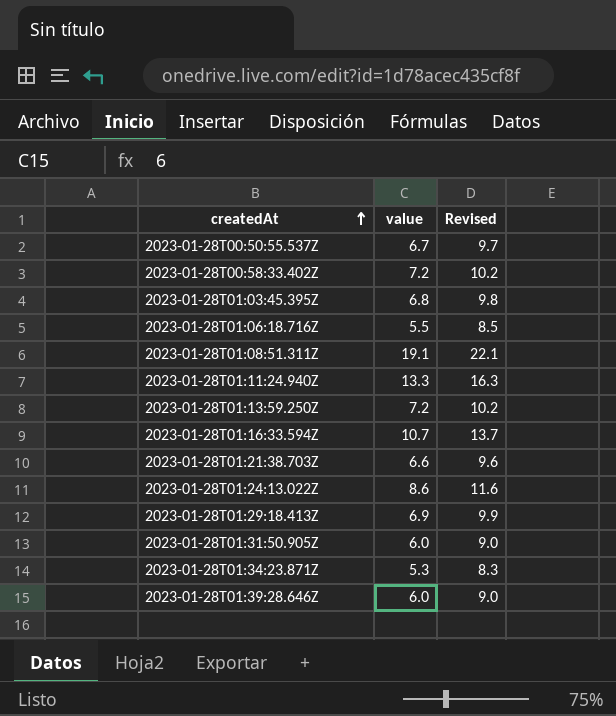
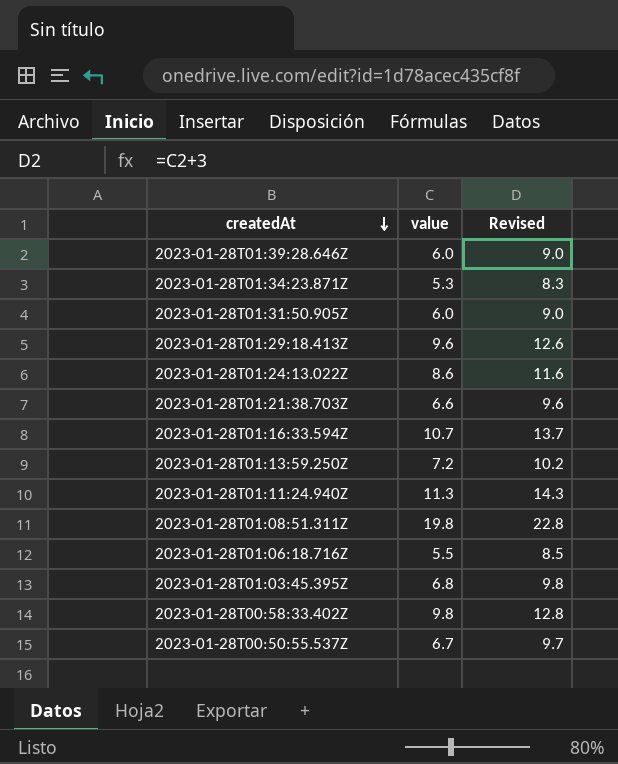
row order: createdAt ascending -> createdAt descending
2023-01-28T01:29:18.413Z | value: 6.9 -> 9.6
2023-01-28T01:29:18.413Z | Revised: 9.9 -> 12.6
2023-01-28T01:11:24.940Z | value: 13.3 -> 11.3
2023-01-28T01:11:24.940Z | Revised: 16.3 -> 14.3
2023-01-28T01:08:51.311Z | value: 19.1 -> 19.8
2023-01-28T01:08:51.311Z | Revised: 22.1 -> 22.8
2023-01-28T00:58:33.402Z | value: 7.2 -> 9.8
2023-01-28T00:58:33.402Z | Revised: 10.2 -> 12.8

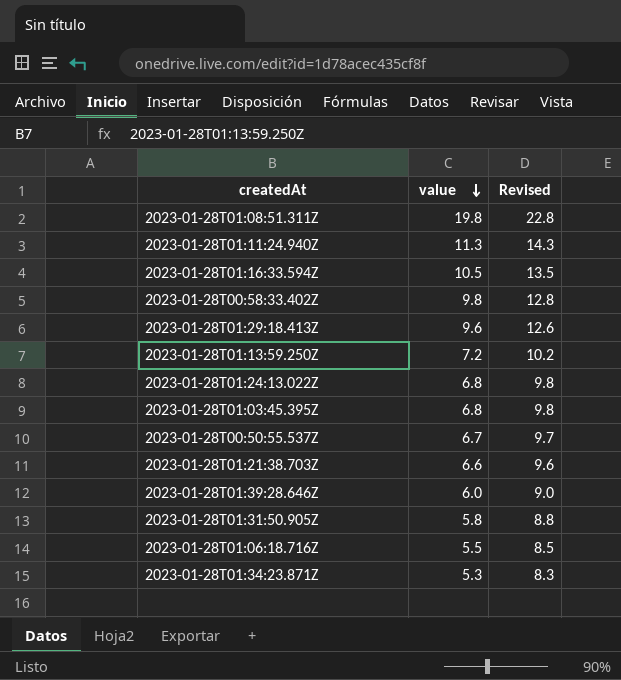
row order: createdAt descending -> value descending
2023-01-28T01:16:33.594Z | value: 10.7 -> 10.5
2023-01-28T01:16:33.594Z | Revised: 13.7 -> 13.5
2023-01-28T01:24:13.022Z | value: 8.6 -> 6.8
2023-01-28T01:24:13.022Z | Revised: 11.6 -> 9.8
2023-01-28T01:31:50.905Z | value: 6.0 -> 5.8
2023-01-28T01:31:50.905Z | Revised: 9.0 -> 8.8

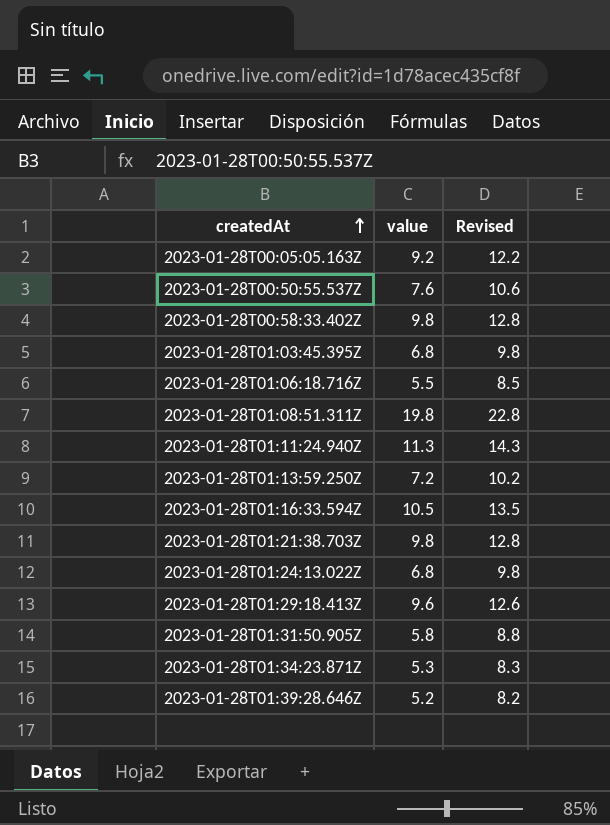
row order: value descending -> createdAt ascending
row 2023-01-28T00:05:05.163Z: none -> 9.2 | 12.2
2023-01-28T00:50:55.537Z | value: 6.7 -> 7.6
2023-01-28T00:50:55.537Z | Revised: 9.7 -> 10.6
2023-01-28T01:21:38.703Z | value: 6.6 -> 9.8
2023-01-28T01:21:38.703Z | Revised: 9.6 -> 12.8
2023-01-28T01:39:28.646Z | value: 6.0 -> 5.2
2023-01-28T01:39:28.646Z | Revised: 9.0 -> 8.2

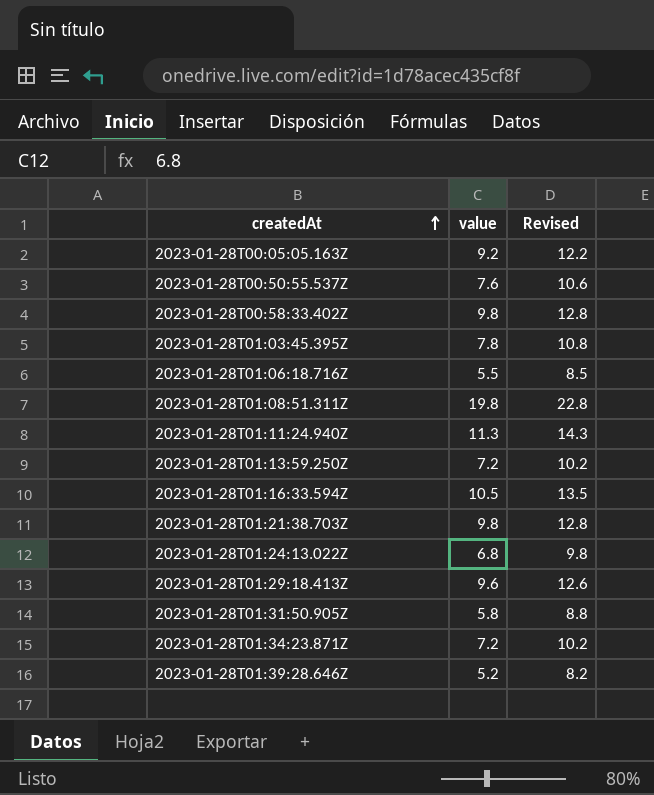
2023-01-28T01:03:45.395Z | value: 6.8 -> 7.8
2023-01-28T01:03:45.395Z | Revised: 9.8 -> 10.8
2023-01-28T01:34:23.871Z | value: 5.3 -> 7.2
2023-01-28T01:34:23.871Z | Revised: 8.3 -> 10.2

